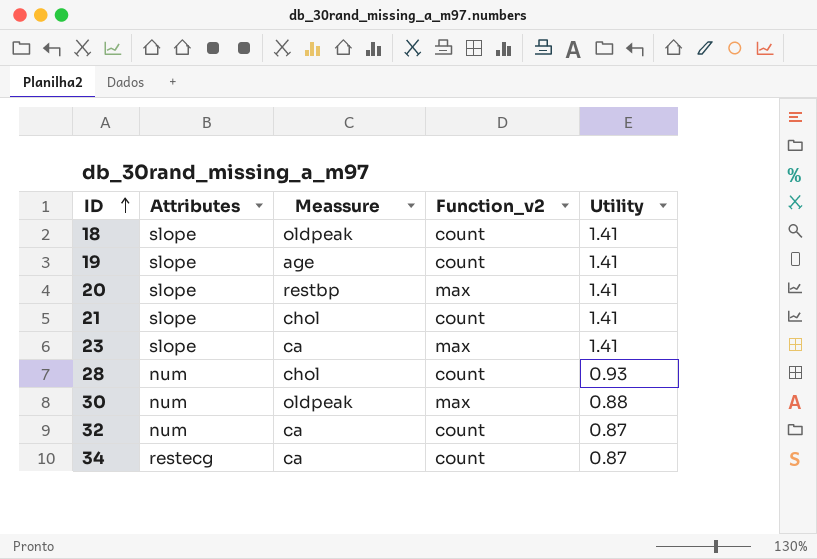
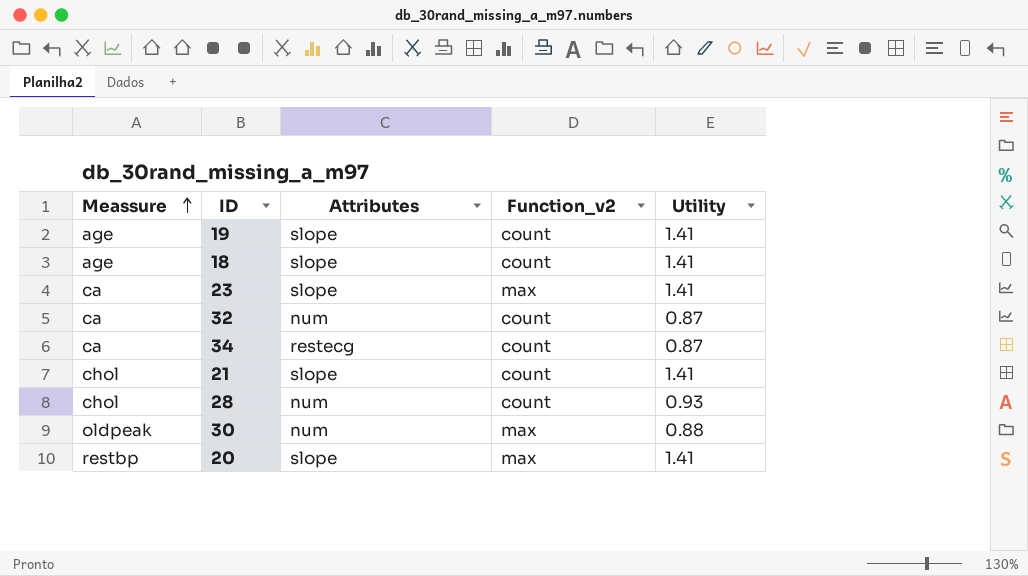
row order: ID ascending -> Meassure ascending
column Meassure | position: 3 -> 1
18 | Meassure: oldpeak -> age

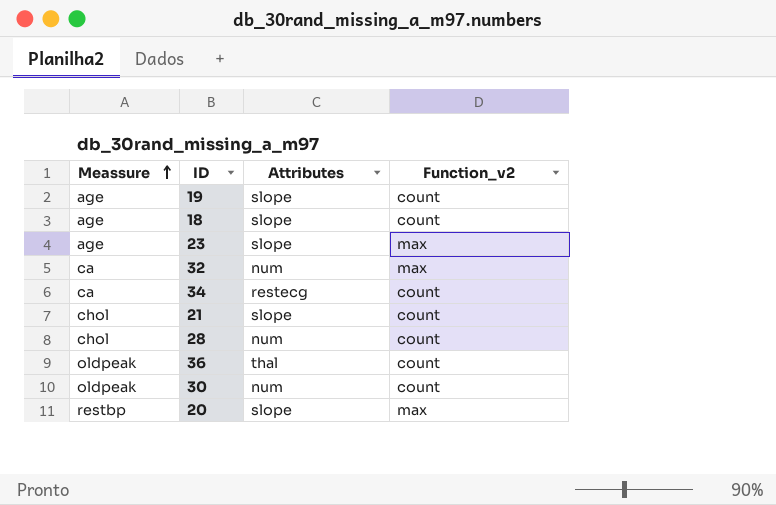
column Utility | position: 5 -> none
23 | Meassure: ca -> age
32 | Function_v2: count -> max
row 36: none -> oldpeak | thal | count
30 | Function_v2: max -> count

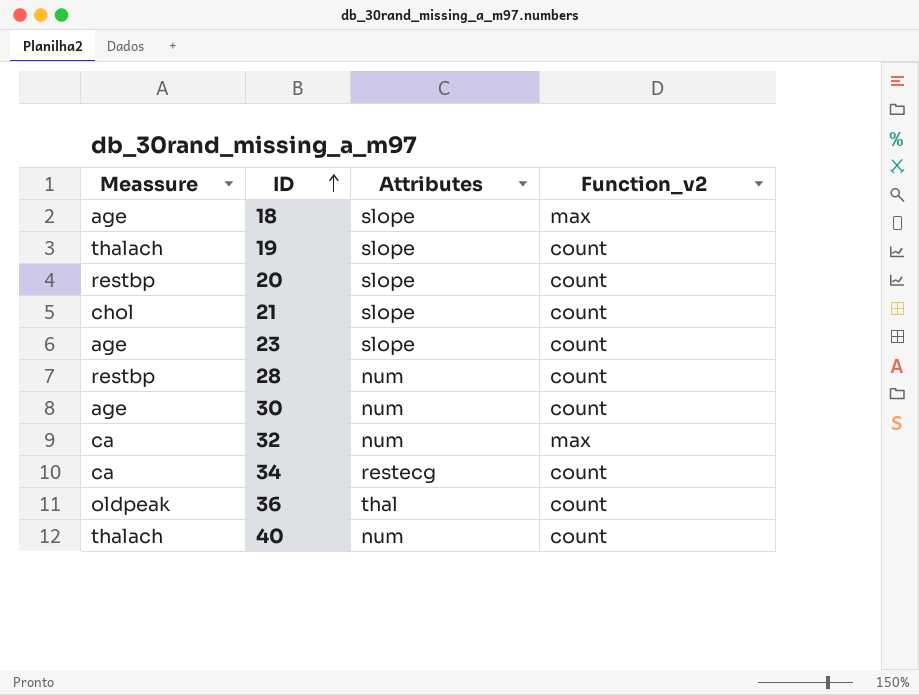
row order: Meassure ascending -> ID ascending
18 | Function_v2: count -> max
19 | Meassure: age -> thalach
20 | Function_v2: max -> count
23 | Function_v2: max -> count
28 | Meassure: chol -> restbp
30 | Meassure: oldpeak -> age
row 40: none -> thalach | num | count

